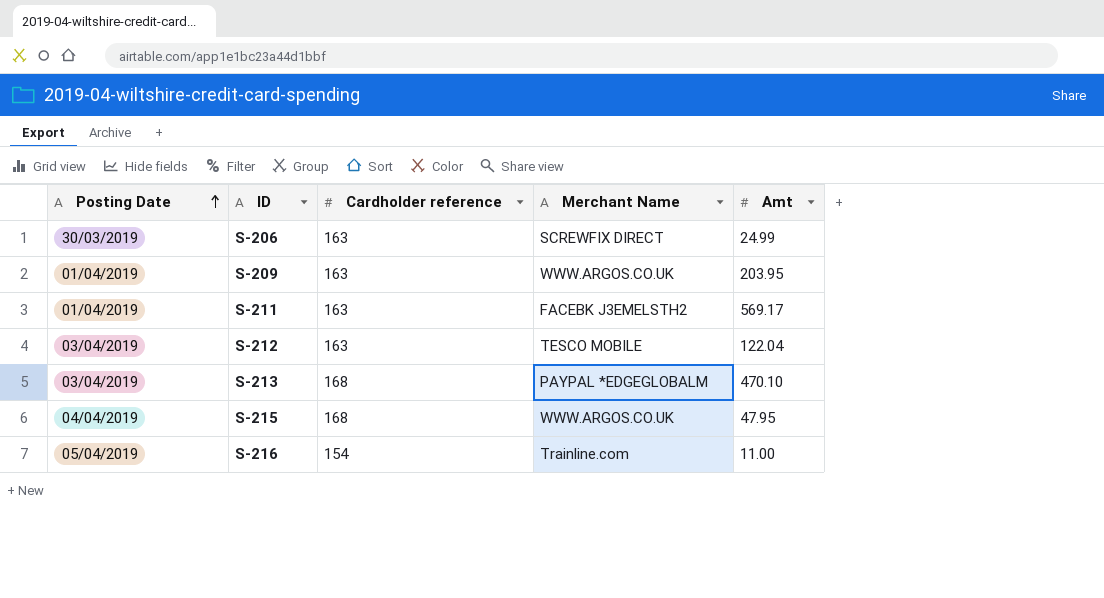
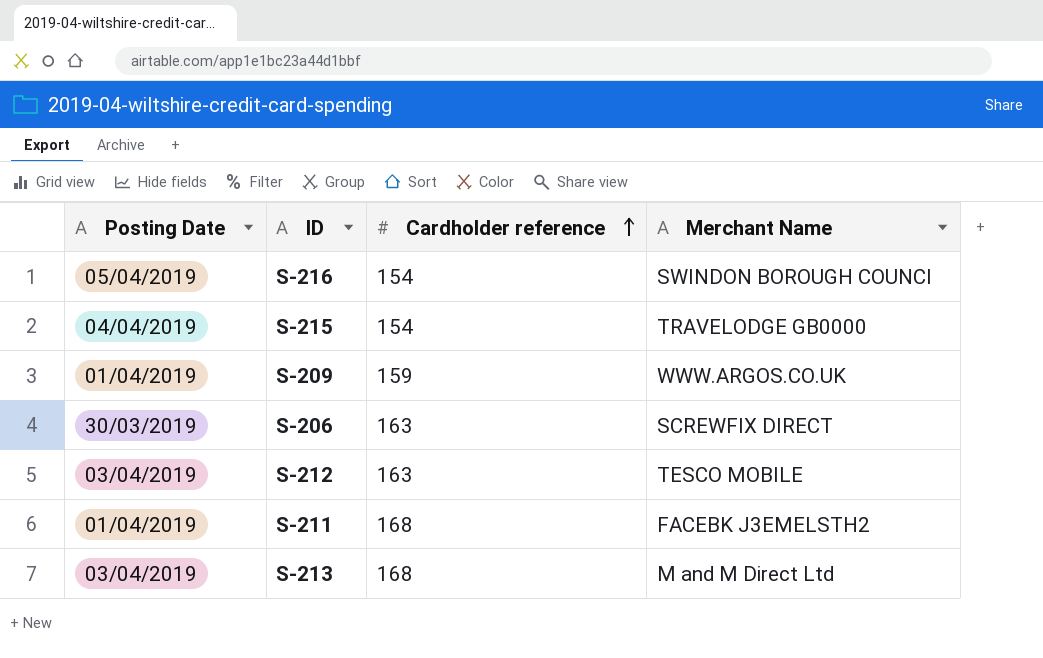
row order: Posting Date ascending -> Cardholder reference ascending
column Amt | position: 5 -> none
S-216 | Merchant Name: Trainline.com -> SWINDON BOROUGH COUNCI
S-215 | Cardholder reference: 168 -> 154
S-215 | Merchant Name: WWW.ARGOS.CO.UK -> TRAVELODGE GB0000
S-209 | Cardholder reference: 163 -> 159
S-211 | Cardholder reference: 163 -> 168
S-213 | Merchant Name: PAYPAL *EDGEGLOBALM -> M and M Direct Ltd

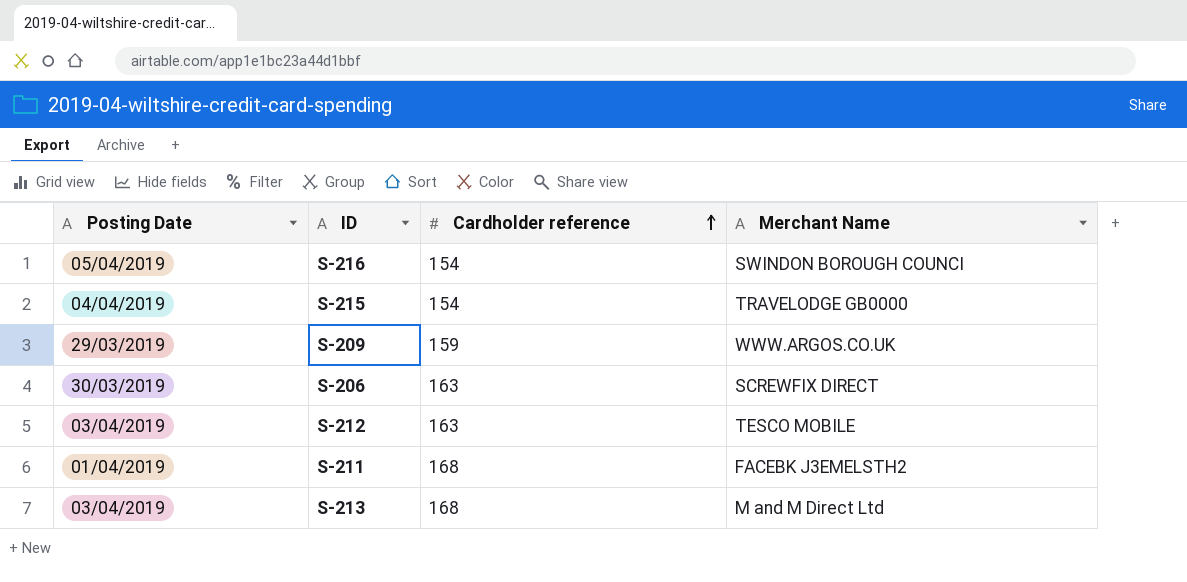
S-209 | Posting Date: 01/04/2019 -> 29/03/2019

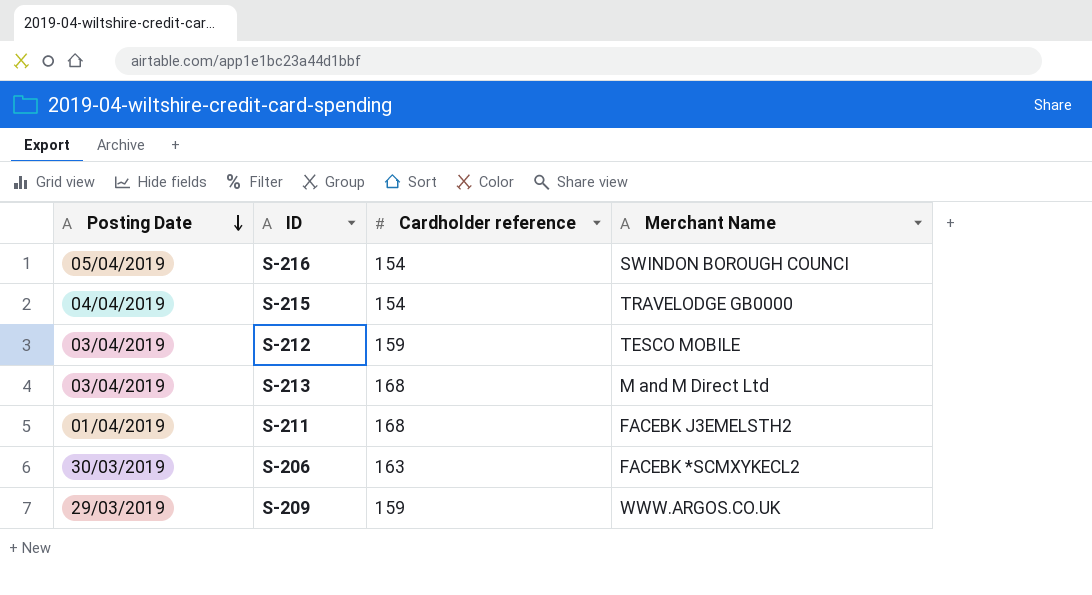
row order: Cardholder reference ascending -> Posting Date descending
S-212 | Cardholder reference: 163 -> 159
S-206 | Merchant Name: SCREWFIX DIRECT -> FACEBK *SCMXYKECL2

